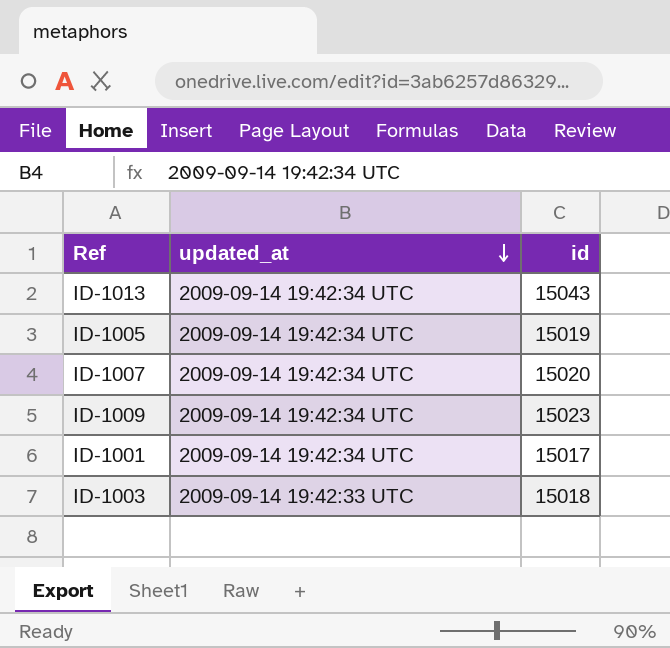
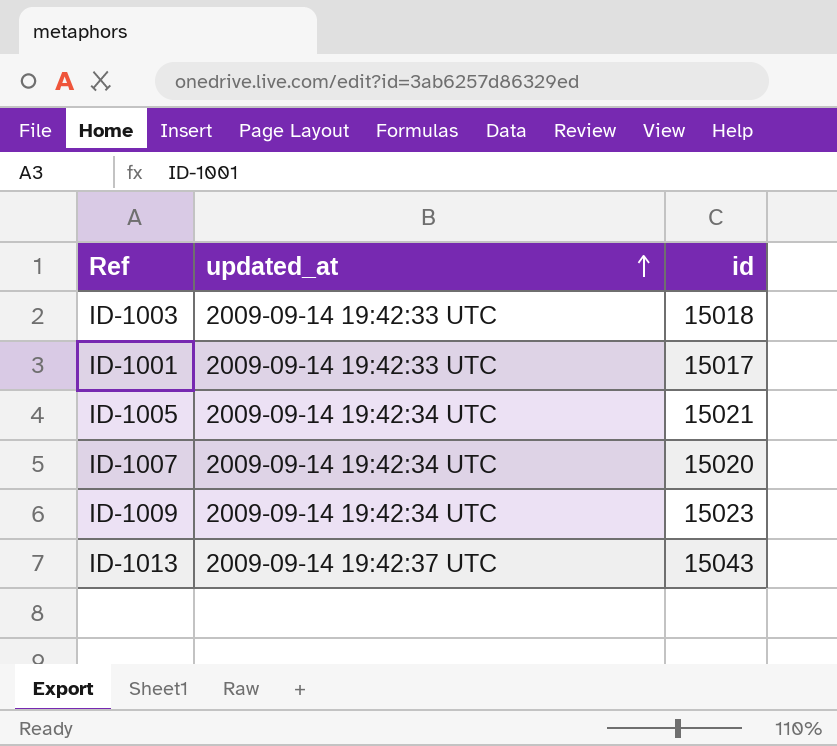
row order: updated_at descending -> updated_at ascending
ID-1001 | updated_at: 2009-09-14 19:42:34 UTC -> 2009-09-14 19:42:33 UTC
ID-1005 | id: 15019 -> 15021
ID-1013 | updated_at: 2009-09-14 19:42:34 UTC -> 2009-09-14 19:42:37 UTC

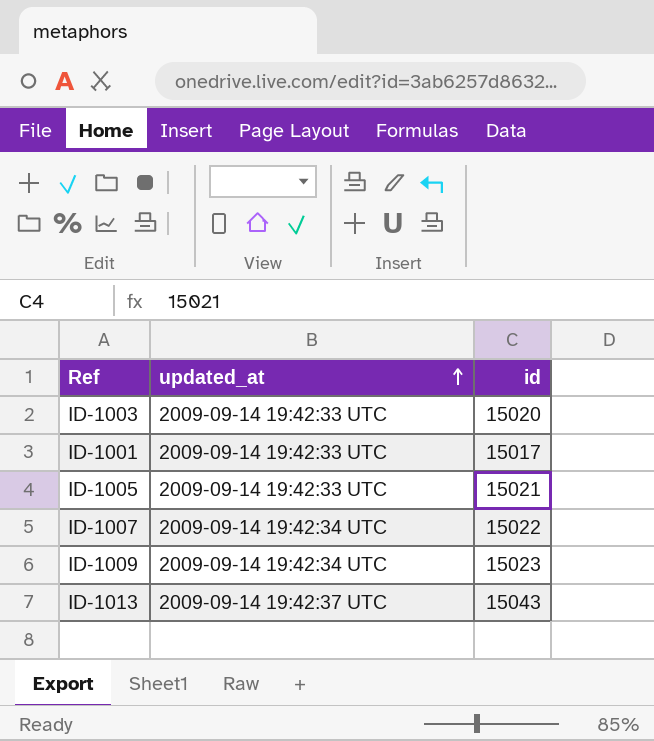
ID-1003 | id: 15018 -> 15020
ID-1005 | updated_at: 2009-09-14 19:42:34 UTC -> 2009-09-14 19:42:33 UTC
ID-1007 | id: 15020 -> 15022

